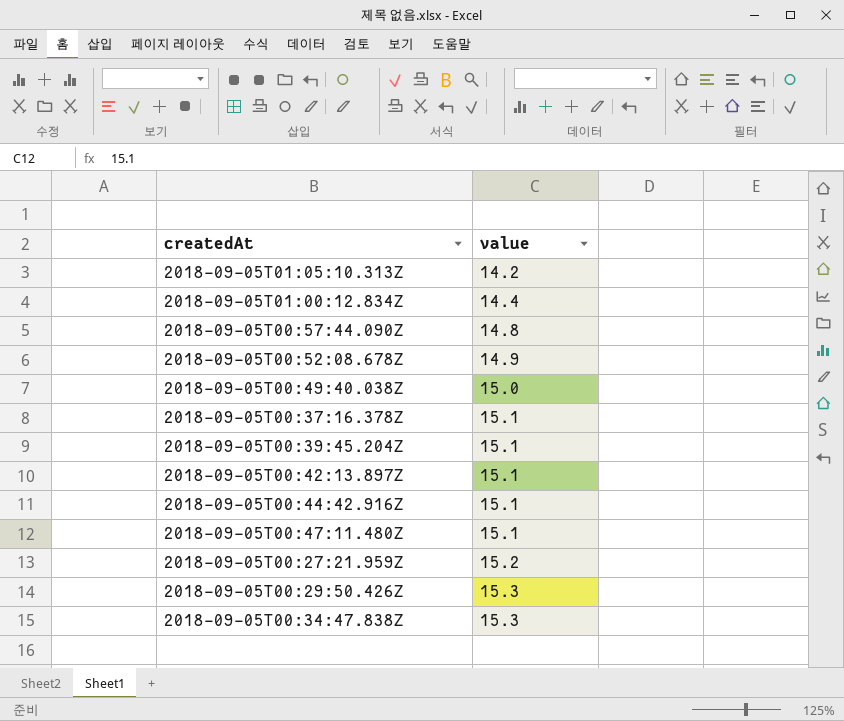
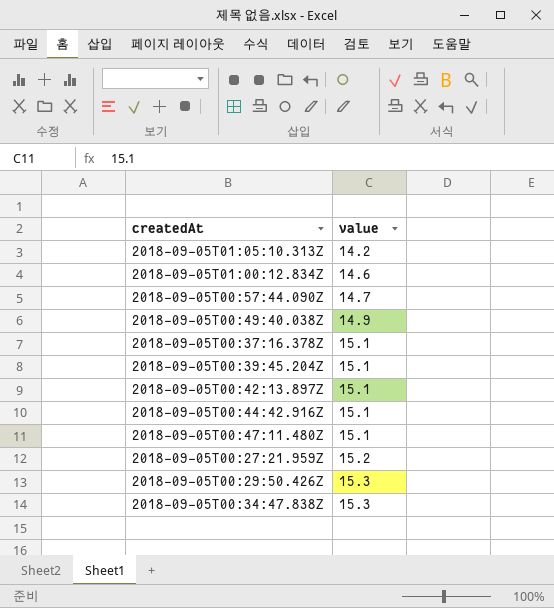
row 2018-09-05T00:52:08.678Z: 14.9 -> none
2018-09-05T01:00:12.834Z | value: 14.4 -> 14.6
2018-09-05T00:57:44.090Z | value: 14.8 -> 14.7
2018-09-05T00:49:40.038Z | value: 15.0 -> 14.9

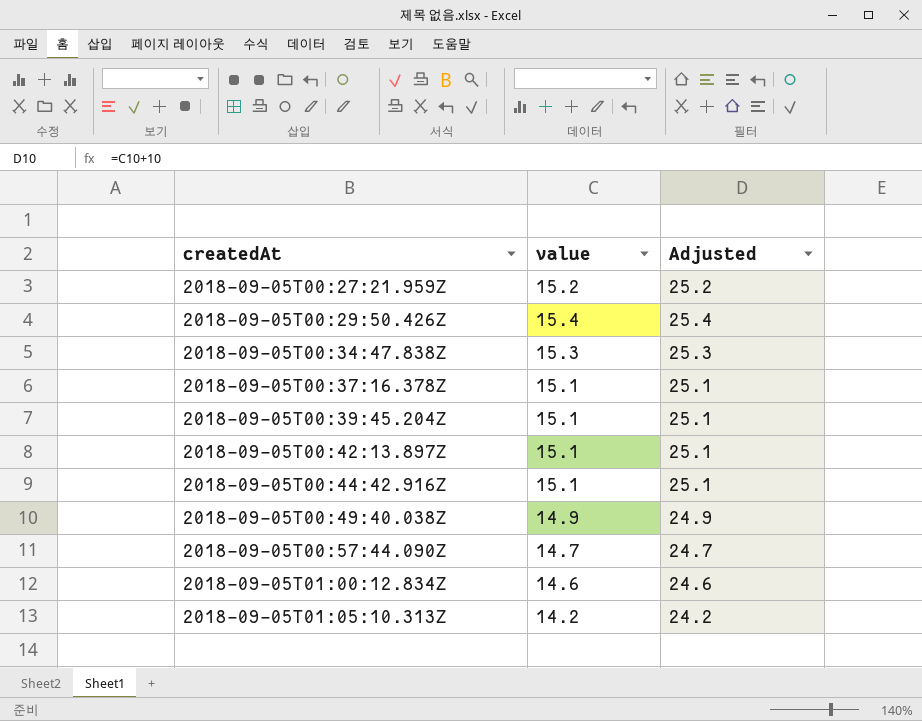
row order: value ascending -> createdAt ascending
column Adjusted | formula: none -> [value] + 10
row 2018-09-05T00:47:11.480Z: 15.1 -> none
2018-09-05T00:29:50.426Z | value: 15.3 -> 15.4

